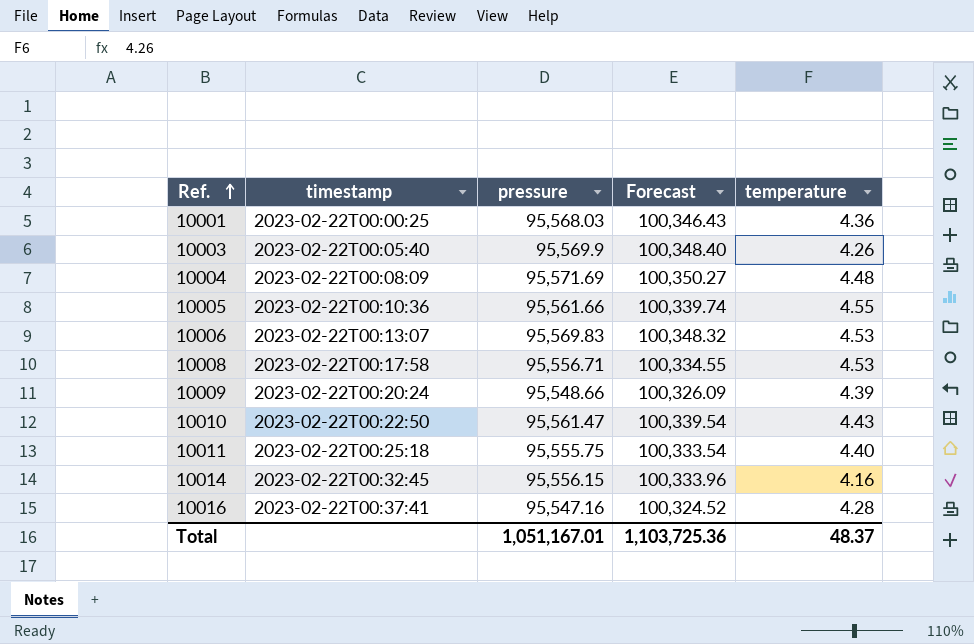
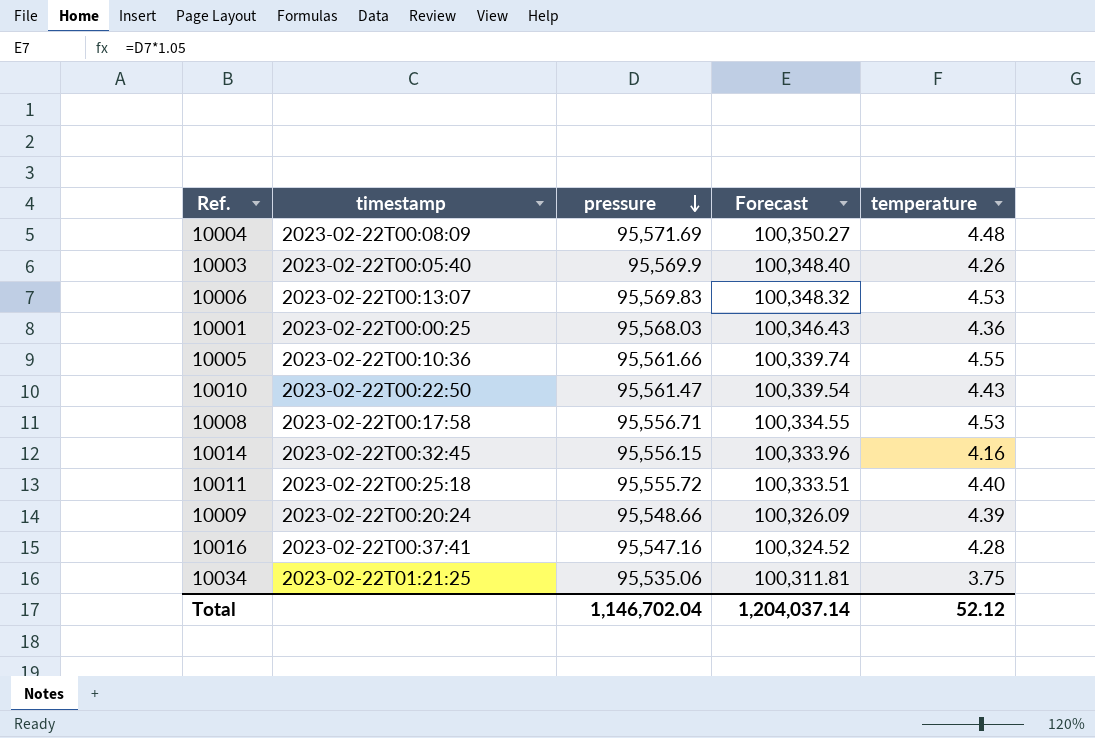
row order: Ref. ascending -> pressure descending
10011 | pressure: 95,555.75 -> 95,555.72
10011 | Forecast: 100,333.54 -> 100,333.51
row 10034: none -> 2023-02-22T01:21:25 | 95,535.06 | 100,311.81 | 3.75
Total | pressure: 1,051,167.01 -> 1,146,702.04
Total | Forecast: 1,103,725.36 -> 1,204,037.14
Total | temperature: 48.37 -> 52.12

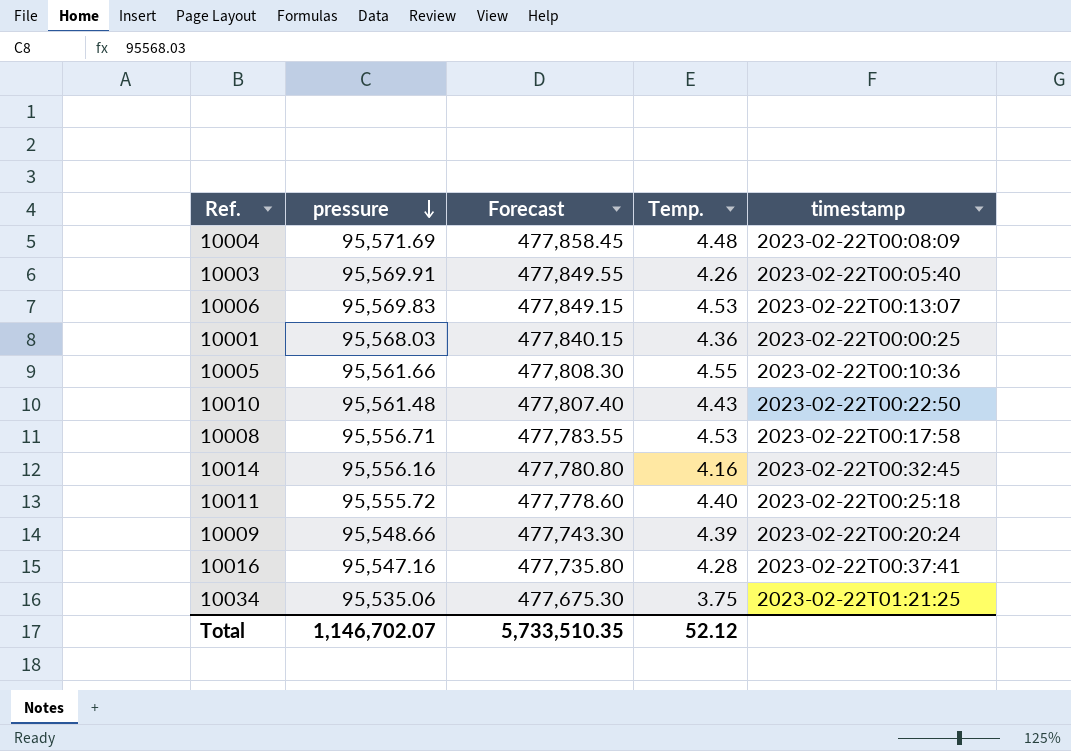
column Forecast | formula: [pressure] * 1.05 -> [pressure] * 5
column name: temperature -> Temp.
column timestamp | position: 2 -> 5
10003 | pressure: 95,569.9 -> 95,569.91
10010 | pressure: 95,561.47 -> 95,561.48
10014 | pressure: 95,556.15 -> 95,556.16
Total | pressure: 1,146,702.04 -> 1,146,702.07
Total | Forecast: 1,204,037.14 -> 5,733,510.35

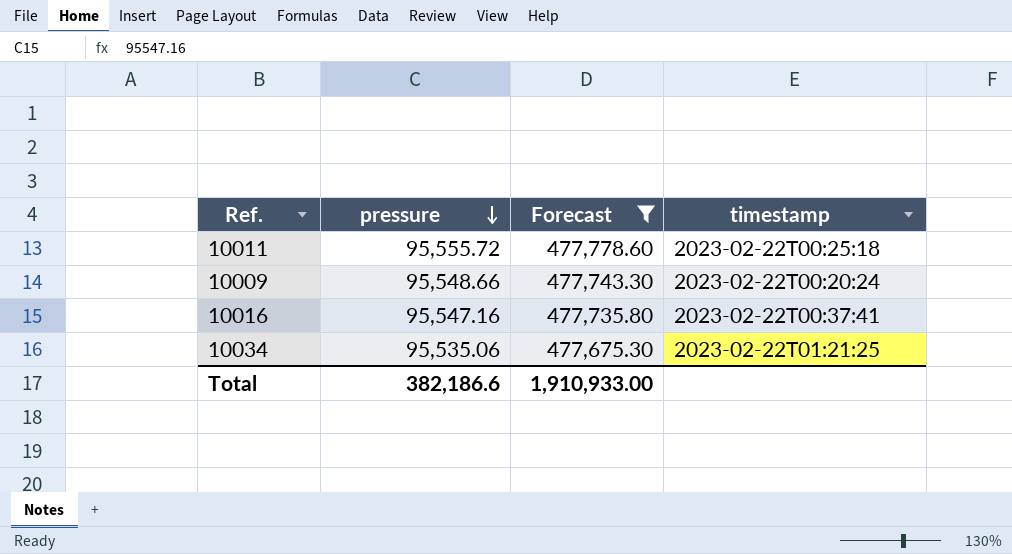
filter: none -> Forecast <= 477,778.60
column Temp. | position: 4 -> none
Total | pressure: 1,146,702.07 -> 382,186.6
Total | Forecast: 5,733,510.35 -> 1,910,933.00

